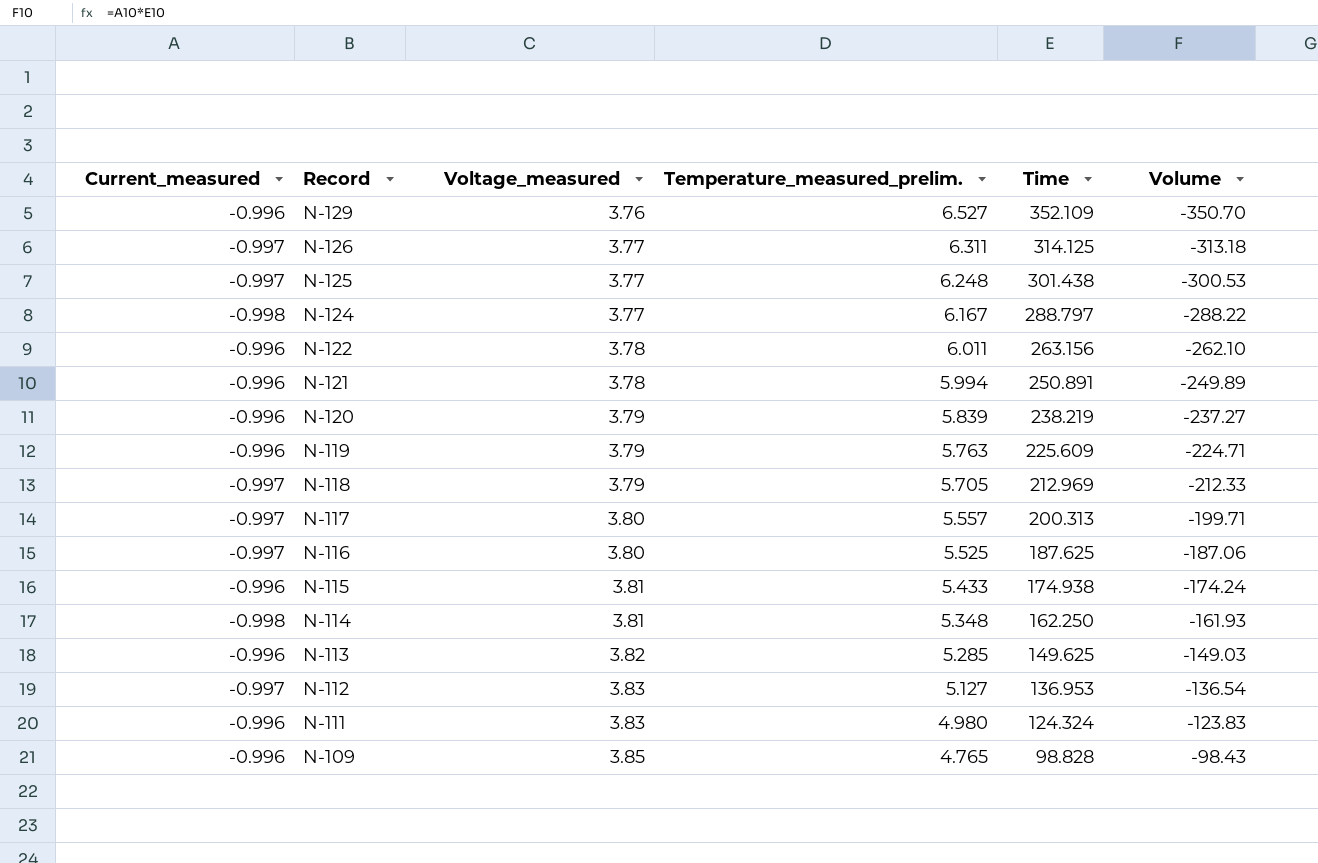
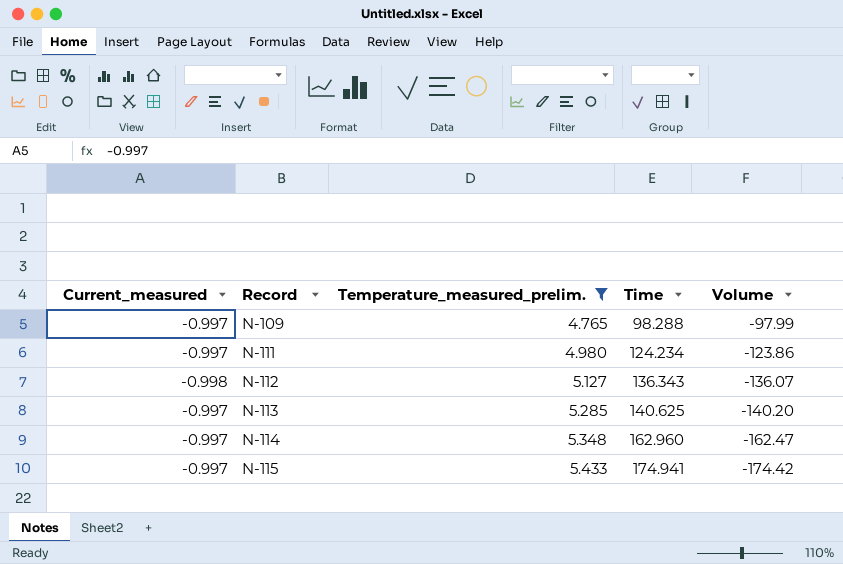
filter: none -> Temperature_measured_prelim. <= 5.433
row order: Record descending -> Record ascending
column Voltage_measured | position: 3 -> none
N-109 | Current_measured: -0.996 -> -0.997
N-109 | Time: 98.828 -> 98.288
N-109 | Volume: -98.43 -> -97.99
N-111 | Current_measured: -0.996 -> -0.997
N-111 | Time: 124.324 -> 124.234
N-111 | Volume: -123.83 -> -123.86
N-112 | Current_measured: -0.997 -> -0.998
N-112 | Time: 136.953 -> 136.343
N-112 | Volume: -136.54 -> -136.07
N-113 | Current_measured: -0.996 -> -0.997
N-113 | Time: 149.625 -> 140.625
N-113 | Volume: -149.03 -> -140.20
N-114 | Current_measured: -0.998 -> -0.997
N-114 | Time: 162.250 -> 162.960
N-114 | Volume: -161.93 -> -162.47
N-115 | Current_measured: -0.996 -> -0.997
N-115 | Time: 174.938 -> 174.941
N-115 | Volume: -174.24 -> -174.42

